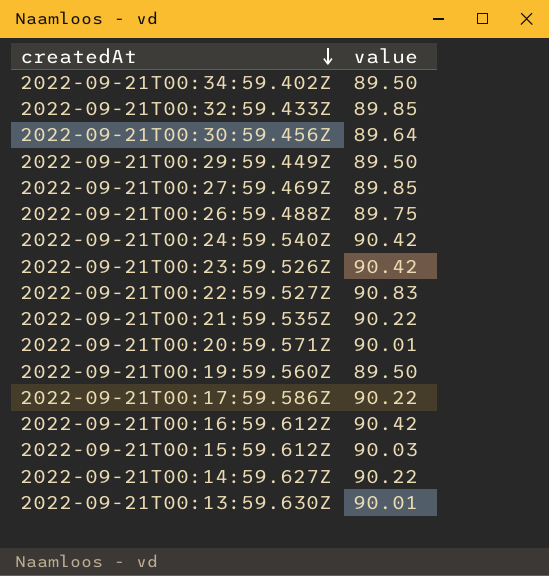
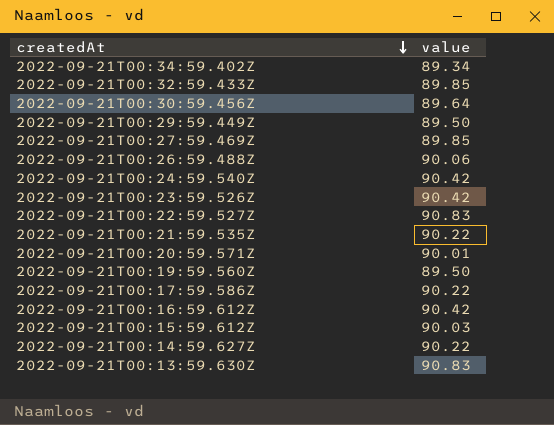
2022-09-21T00:34:59.402Z | value: 89.50 -> 89.34
2022-09-21T00:26:59.488Z | value: 89.75 -> 90.06
2022-09-21T00:13:59.630Z | value: 90.01 -> 90.83

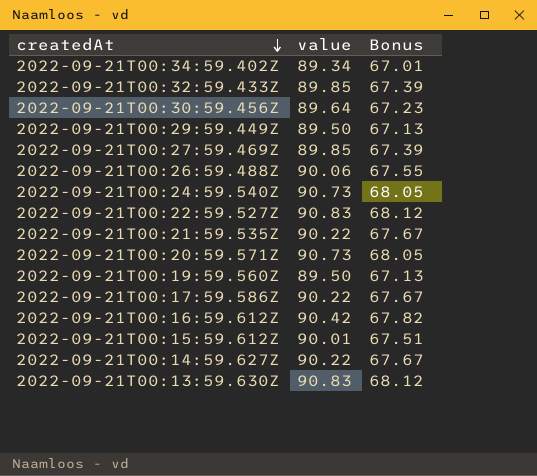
column Bonus | formula: none -> [value] * 0.75
row 2022-09-21T00:23:59.526Z: 90.42 -> none
2022-09-21T00:24:59.540Z | value: 90.42 -> 90.73
2022-09-21T00:20:59.571Z | value: 90.01 -> 90.73
2022-09-21T00:15:59.612Z | value: 90.03 -> 90.01

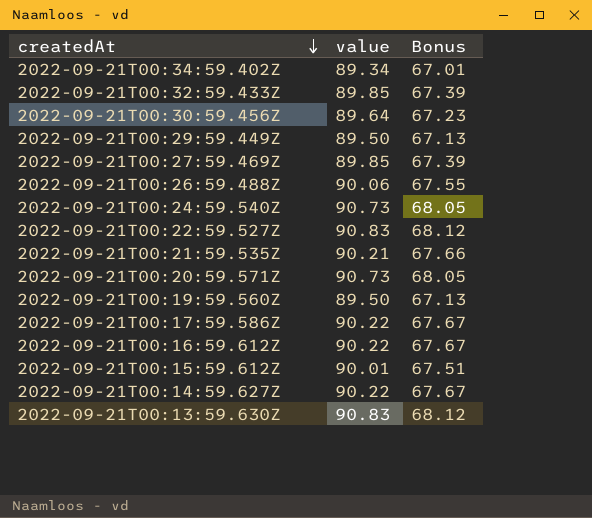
2022-09-21T00:21:59.535Z | value: 90.22 -> 90.21
2022-09-21T00:21:59.535Z | Bonus: 67.67 -> 67.66
2022-09-21T00:16:59.612Z | value: 90.42 -> 90.22
2022-09-21T00:16:59.612Z | Bonus: 67.82 -> 67.67

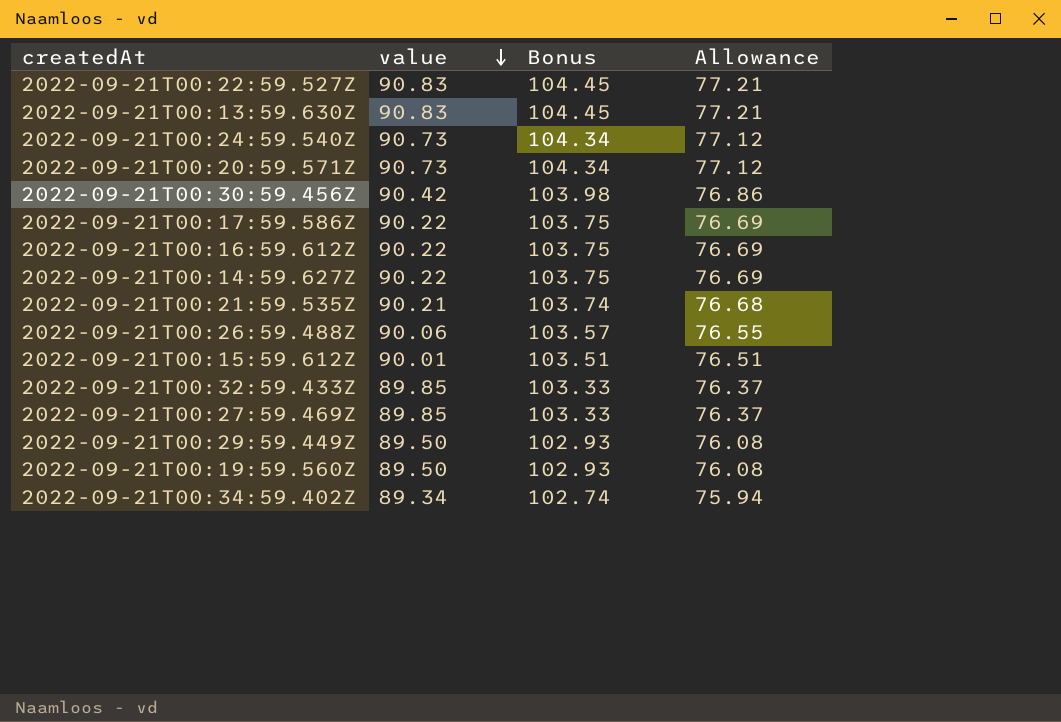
row order: createdAt descending -> value descending
column Bonus | formula: [value] * 0.75 -> [value] * 1.15
column Allowance | formula: none -> [value] * 0.85
2022-09-21T00:30:59.456Z | value: 89.64 -> 90.42

